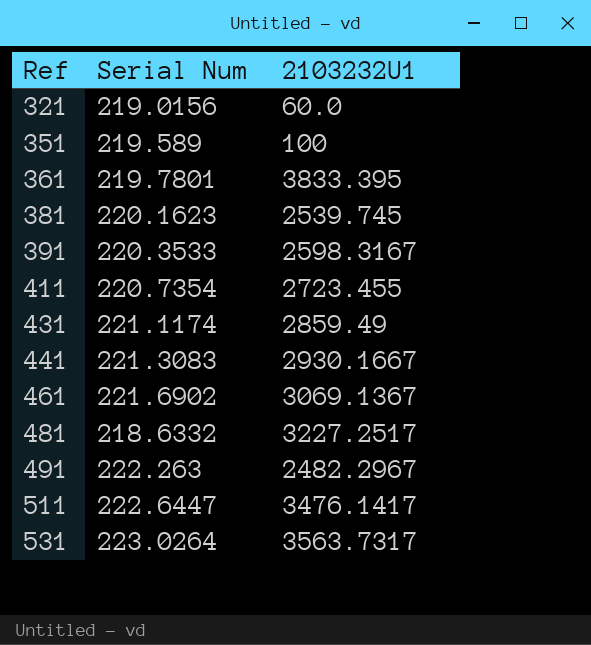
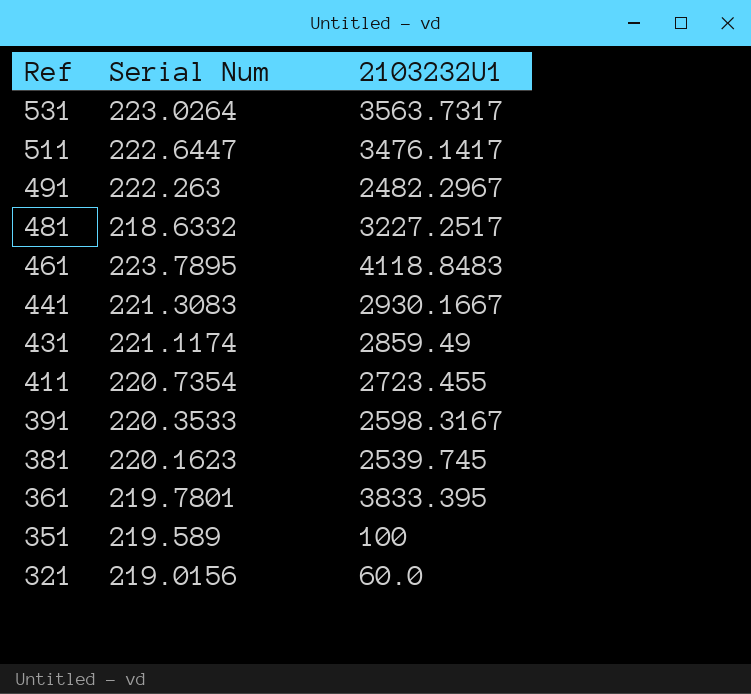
row order: Ref ascending -> Ref descending
461 | Serial Num: 221.6902 -> 223.7895
461 | 2103232U1: 3069.1367 -> 4118.8483

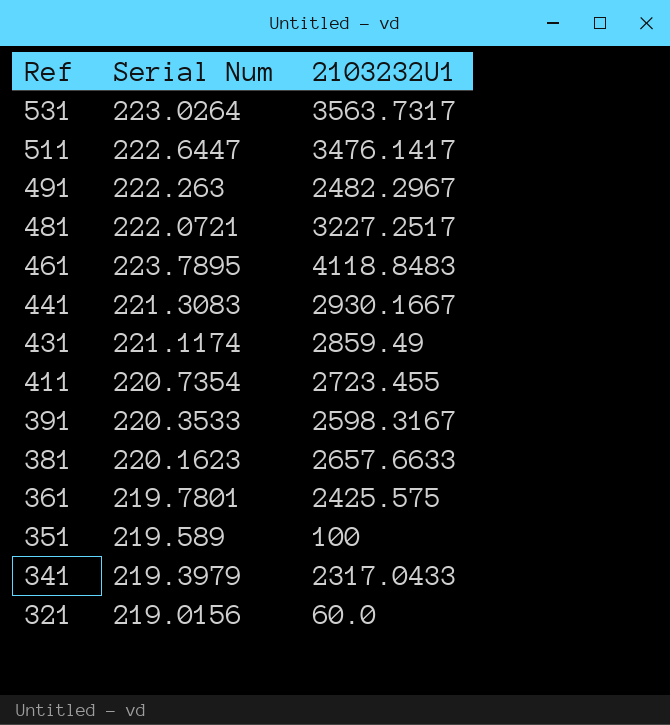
481 | Serial Num: 218.6332 -> 222.0721
381 | 2103232U1: 2539.745 -> 2657.6633
361 | 2103232U1: 3833.395 -> 2425.575
row 341: none -> 219.3979 | 2317.0433

